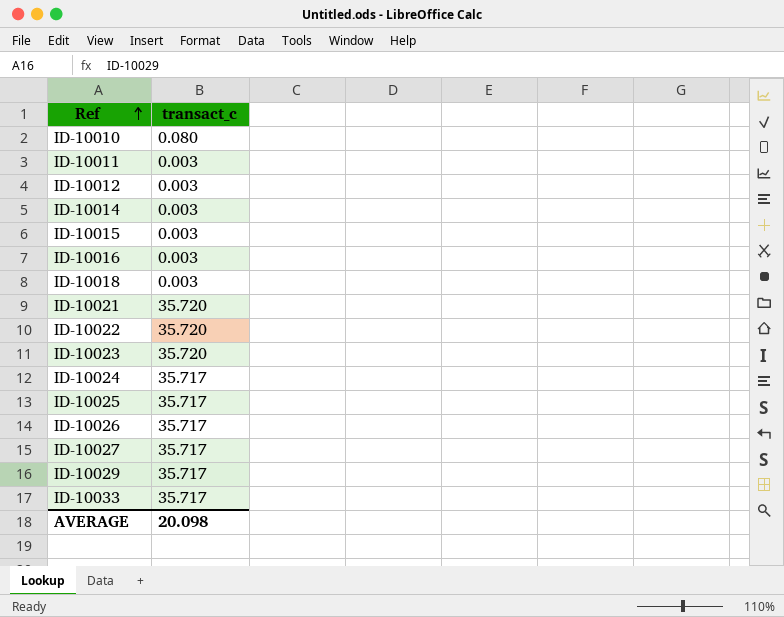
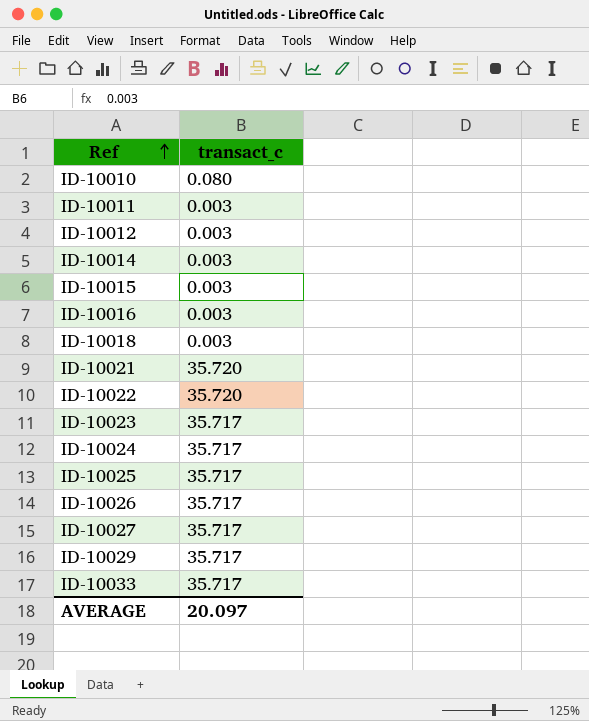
ID-10023 | transact_c: 35.720 -> 35.717
AVERAGE | transact_c: 20.098 -> 20.097

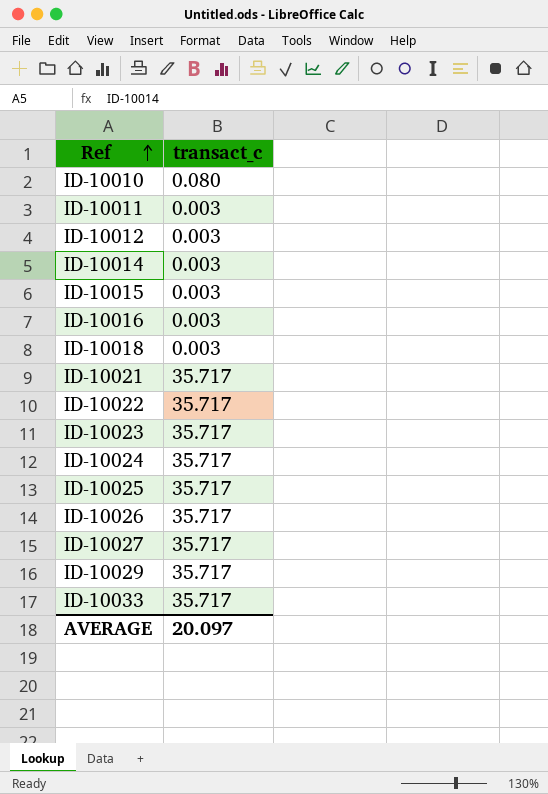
ID-10021 | transact_c: 35.720 -> 35.717
ID-10022 | transact_c: 35.720 -> 35.717

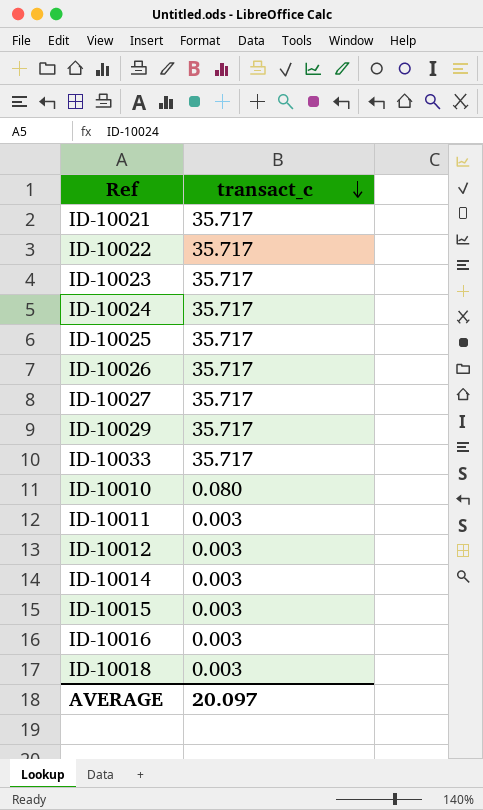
row order: Ref ascending -> transact_c descending

